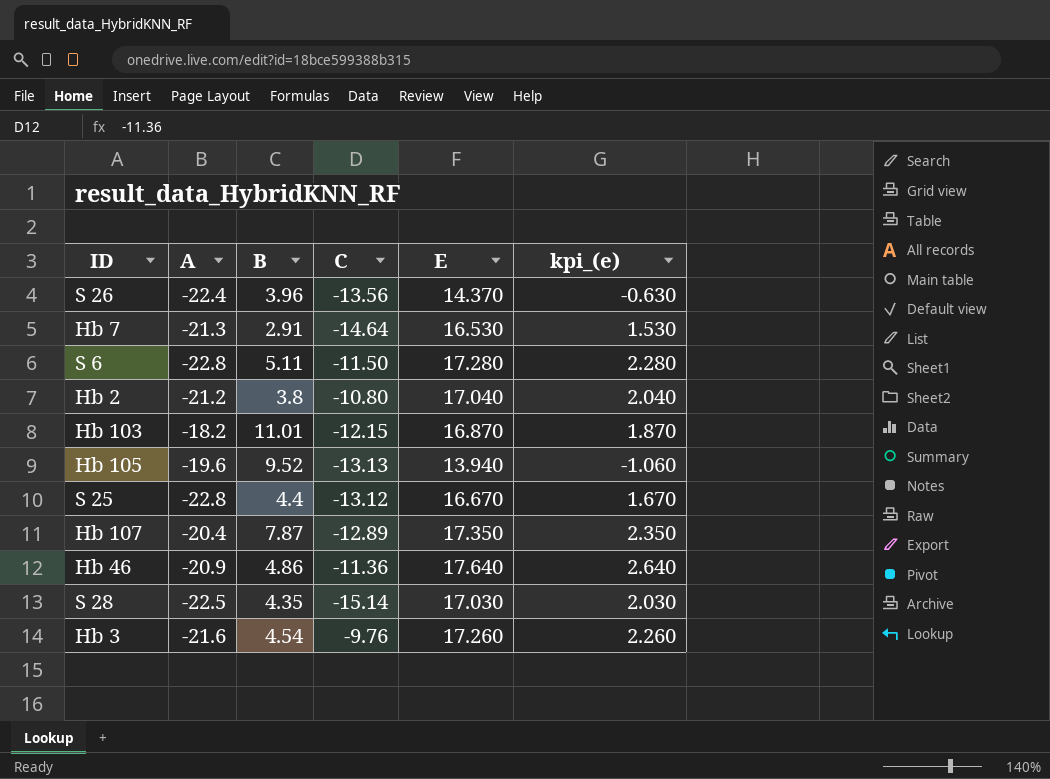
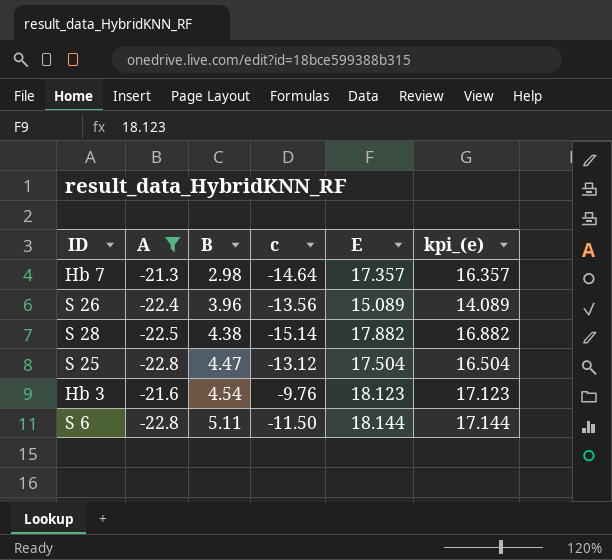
filter: none -> A <= -21.3
row order: none -> B ascending
column name: C -> c
column kpi_(e) | formula: [E] - 15 -> [E] - 1
Hb 7 | B: 2.91 -> 2.98
Hb 7 | E: 16.530 -> 17.357
S 26 | E: 14.370 -> 15.089
S 28 | B: 4.35 -> 4.38
S 28 | E: 17.030 -> 17.882
S 25 | B: 4.4 -> 4.47
S 25 | E: 16.670 -> 17.504
Hb 3 | E: 17.260 -> 18.123
S 6 | E: 17.280 -> 18.144

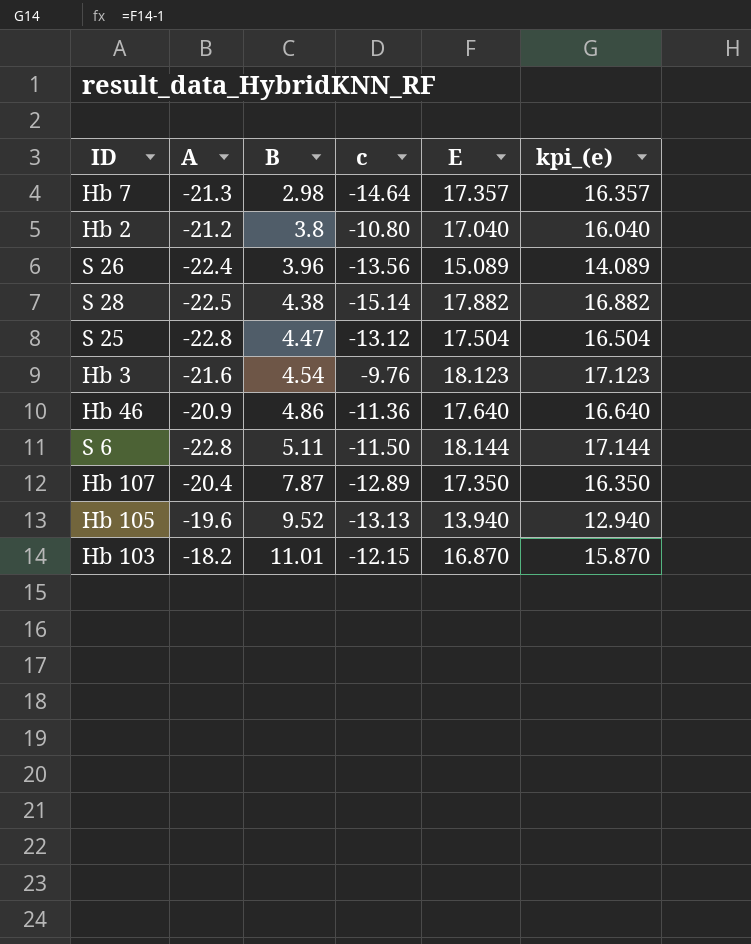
filter: A <= -21.3 -> none

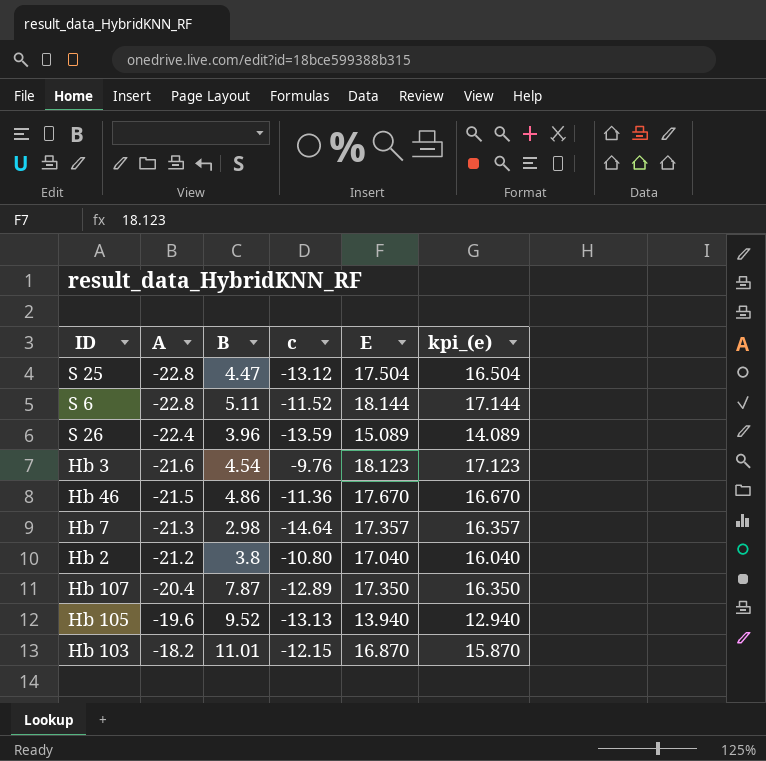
row order: B ascending -> A ascending
row S 28: -22.5 | 4.38 | -15.14 | 17.882 | 16.882 -> none
S 6 | c: -11.50 -> -11.52
S 26 | c: -13.56 -> -13.59
Hb 46 | A: -20.9 -> -21.5
Hb 46 | E: 17.640 -> 17.670
Hb 46 | kpi_(e): 16.640 -> 16.670

